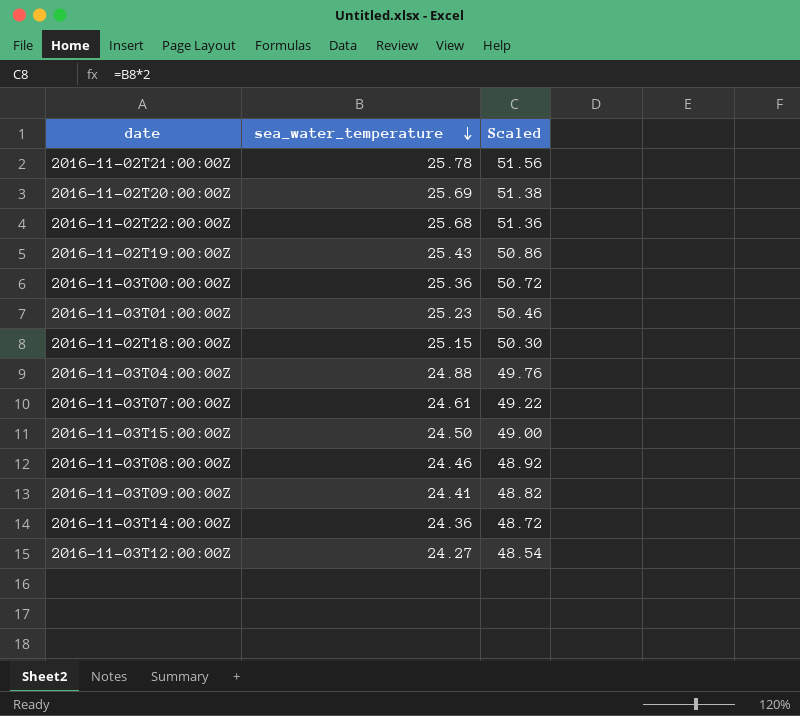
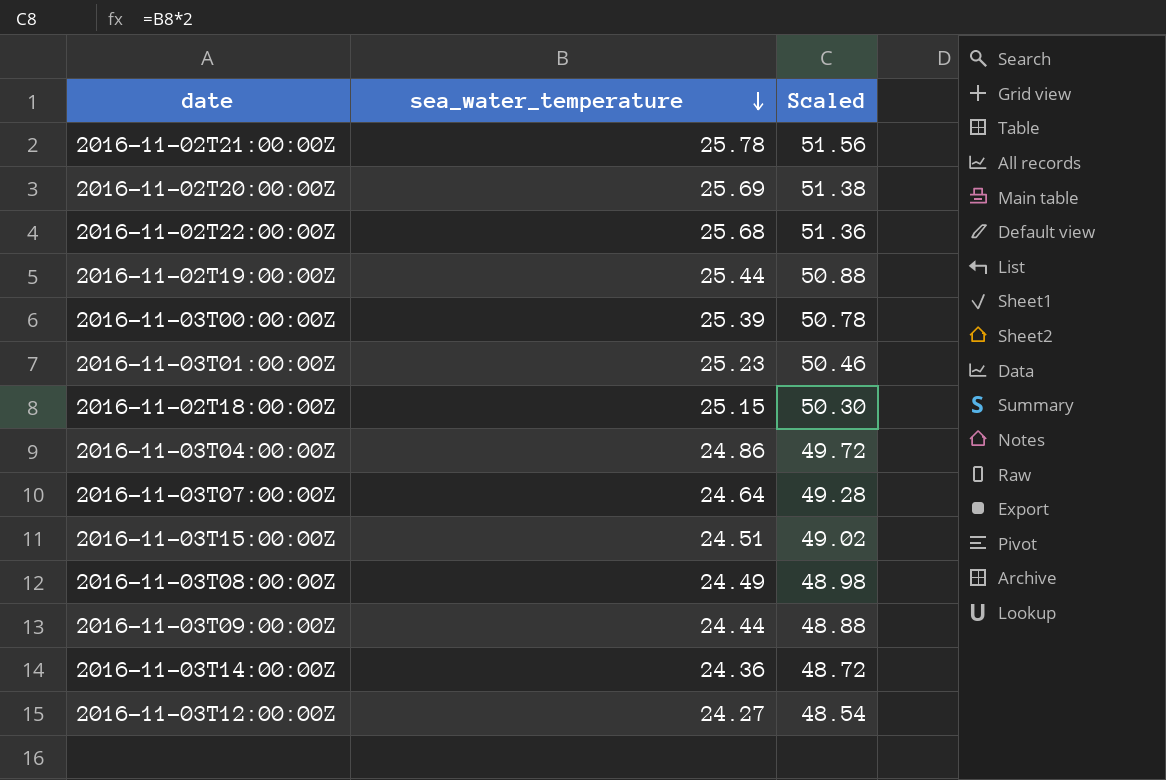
2016-11-02T19:00:00Z | sea_water_temperature: 25.43 -> 25.44
2016-11-02T19:00:00Z | Scaled: 50.86 -> 50.88
2016-11-03T00:00:00Z | sea_water_temperature: 25.36 -> 25.39
2016-11-03T00:00:00Z | Scaled: 50.72 -> 50.78
2016-11-03T04:00:00Z | sea_water_temperature: 24.88 -> 24.86
2016-11-03T04:00:00Z | Scaled: 49.76 -> 49.72
2016-11-03T07:00:00Z | sea_water_temperature: 24.61 -> 24.64
2016-11-03T07:00:00Z | Scaled: 49.22 -> 49.28
2016-11-03T15:00:00Z | sea_water_temperature: 24.50 -> 24.51
2016-11-03T15:00:00Z | Scaled: 49.00 -> 49.02
2016-11-03T08:00:00Z | sea_water_temperature: 24.46 -> 24.49
2016-11-03T08:00:00Z | Scaled: 48.92 -> 48.98
2016-11-03T09:00:00Z | sea_water_temperature: 24.41 -> 24.44
2016-11-03T09:00:00Z | Scaled: 48.82 -> 48.88

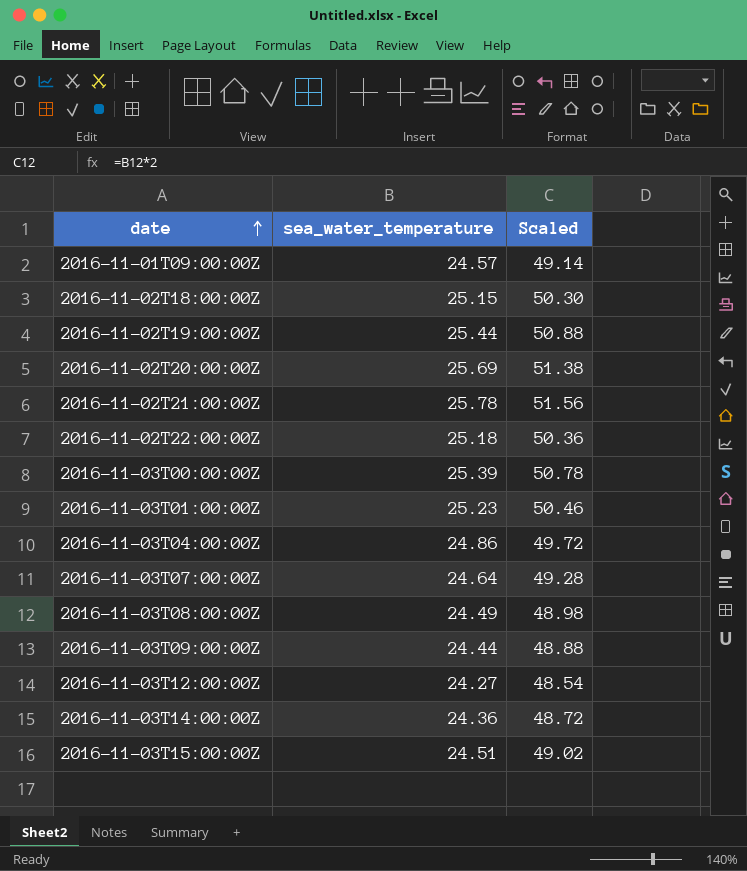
row order: sea_water_temperature descending -> date ascending
row 2016-11-01T09:00:00Z: none -> 24.57 | 49.14
2016-11-02T22:00:00Z | sea_water_temperature: 25.68 -> 25.18
2016-11-02T22:00:00Z | Scaled: 51.36 -> 50.36

